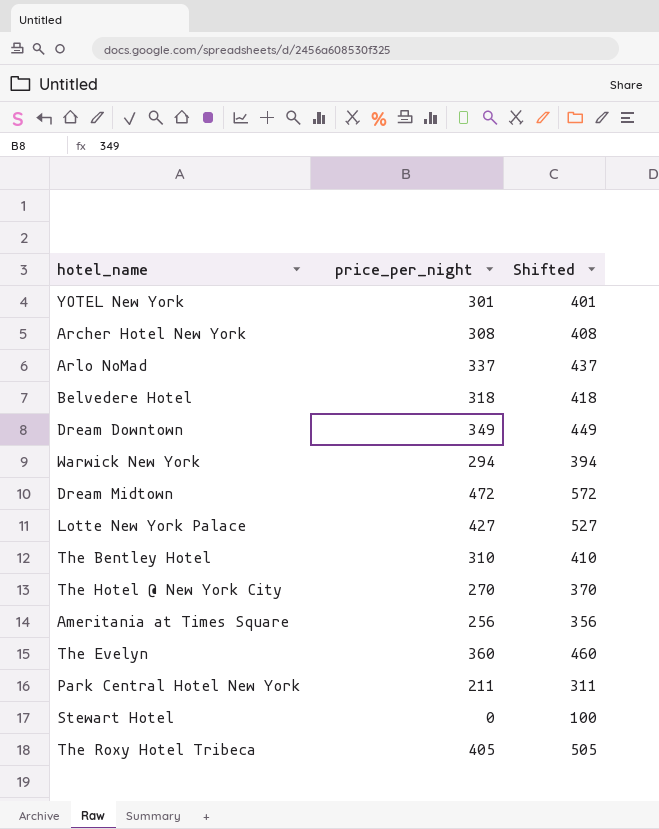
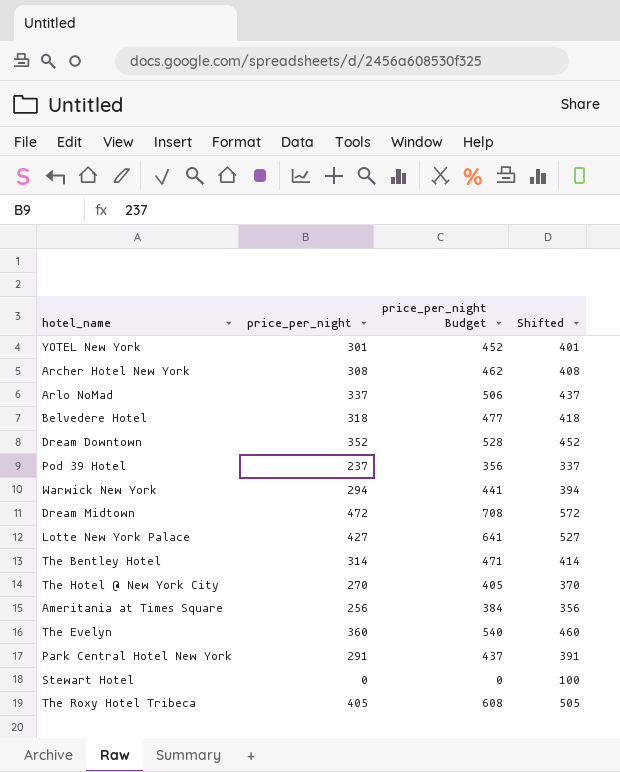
column price_per_night Budget | formula: none -> [price_per_night] * 1.5
Dream Downtown | price_per_night: 349 -> 352
Dream Downtown | Shifted: 449 -> 452
row Pod 39 Hotel: none -> 237 | 356 | 337
The Bentley Hotel | price_per_night: 310 -> 314
The Bentley Hotel | Shifted: 410 -> 414
Park Central Hotel New York | price_per_night: 211 -> 291
Park Central Hotel New York | Shifted: 311 -> 391

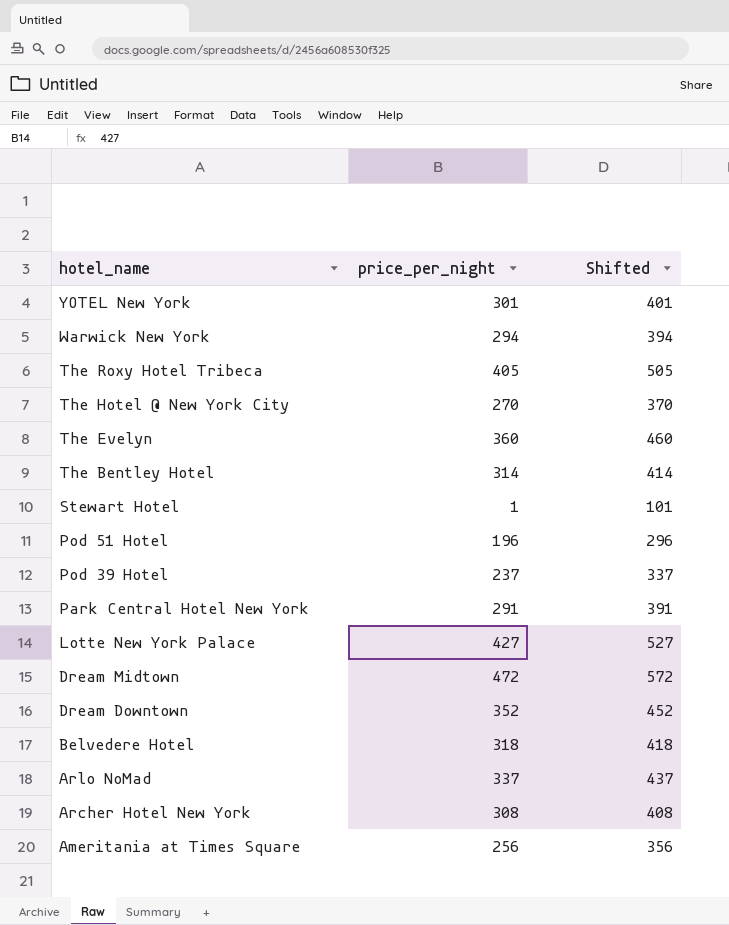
row order: none -> hotel_name descending
column price_per_night Budget | formula: [price_per_night] * 1.5 -> none
Stewart Hotel | price_per_night: 0 -> 1
Stewart Hotel | Shifted: 100 -> 101
row Pod 51 Hotel: none -> 196 | 296

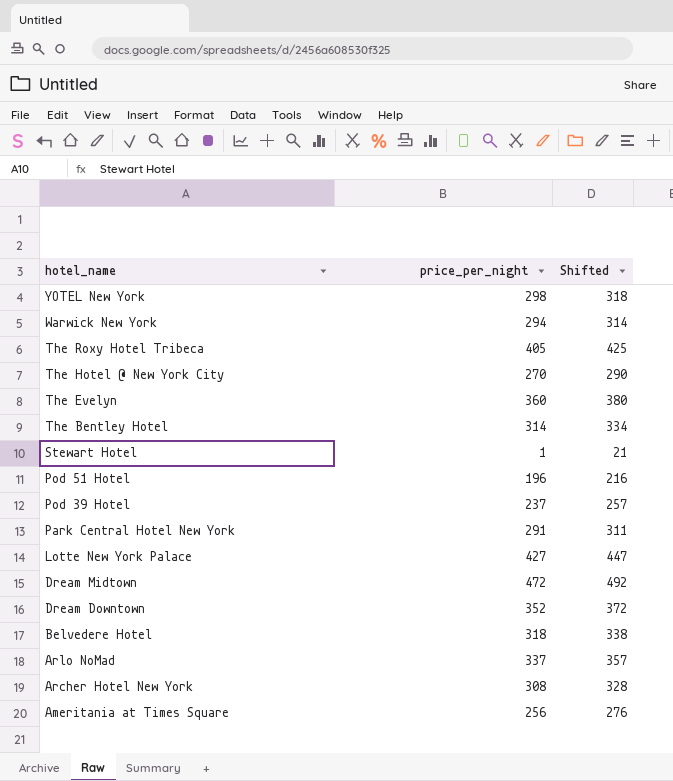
column Shifted | formula: [price_per_night] + 100 -> [price_per_night] + 20
YOTEL New York | price_per_night: 301 -> 298

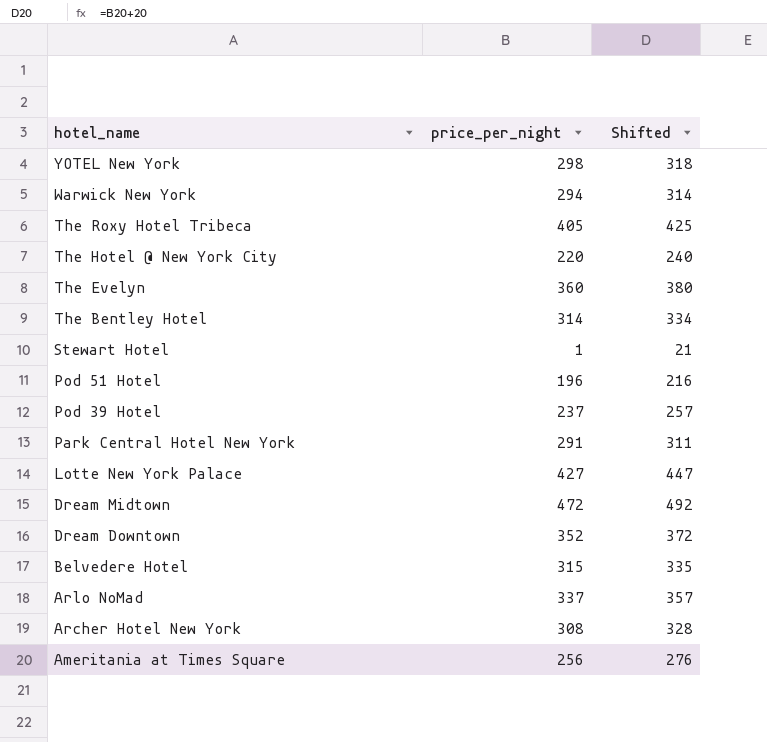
The Hotel @ New York City | price_per_night: 270 -> 220
The Hotel @ New York City | Shifted: 290 -> 240
Belvedere Hotel | price_per_night: 318 -> 315
Belvedere Hotel | Shifted: 338 -> 335

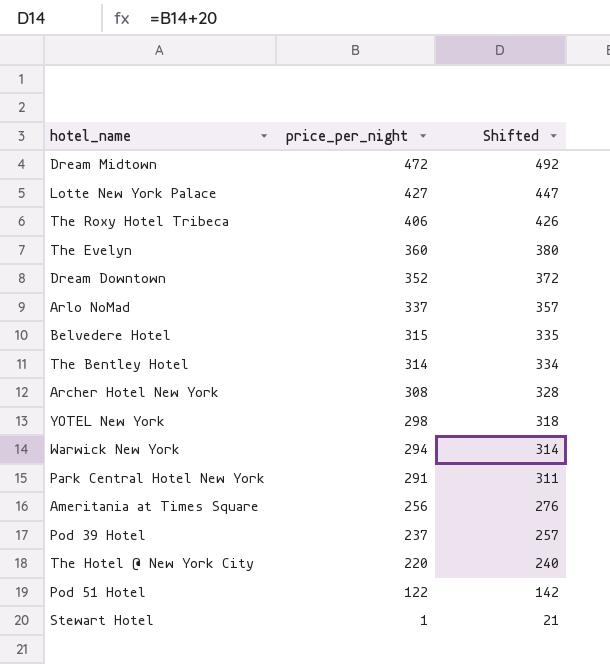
row order: hotel_name descending -> price_per_night descending
The Roxy Hotel Tribeca | price_per_night: 405 -> 406
The Roxy Hotel Tribeca | Shifted: 425 -> 426
Pod 51 Hotel | price_per_night: 196 -> 122
Pod 51 Hotel | Shifted: 216 -> 142

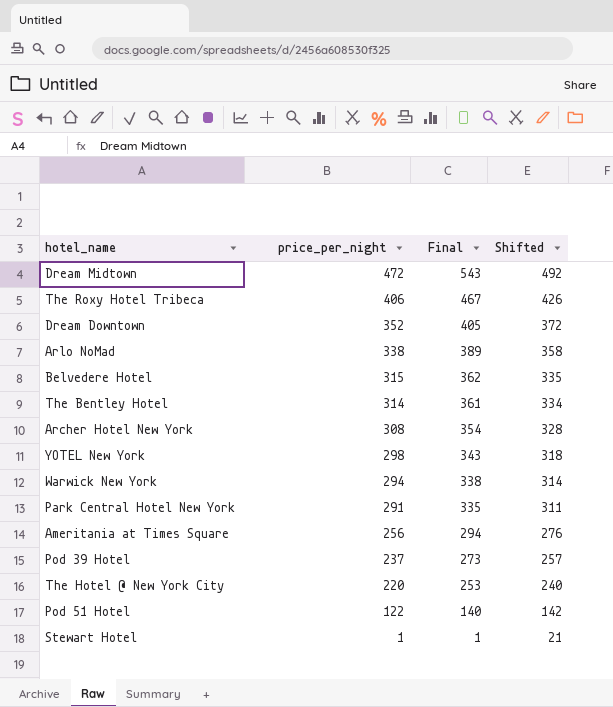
column Final | formula: none -> [price_per_night] * 1.15
row Lotte New York Palace: 427 | 447 -> none
row The Evelyn: 360 | 380 -> none
Arlo NoMad | price_per_night: 337 -> 338
Arlo NoMad | Shifted: 357 -> 358

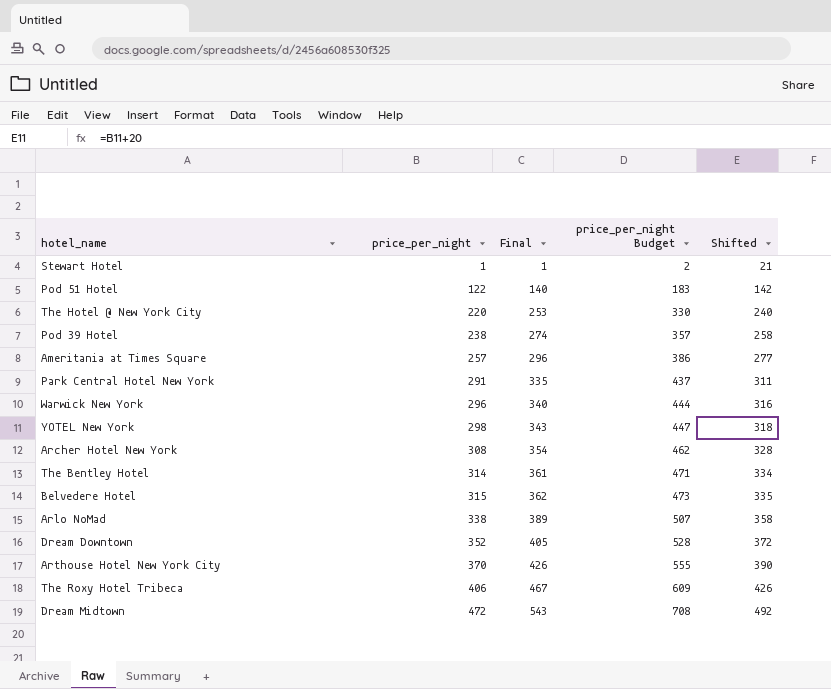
row order: price_per_night descending -> price_per_night ascending
column price_per_night Budget | formula: none -> [price_per_night] * 1.5
Pod 39 Hotel | price_per_night: 237 -> 238
Pod 39 Hotel | Final: 273 -> 274
Pod 39 Hotel | Shifted: 257 -> 258
Ameritania at Times Square | price_per_night: 256 -> 257
Ameritania at Times Square | Final: 294 -> 296
Ameritania at Times Square | Shifted: 276 -> 277
Warwick New York | price_per_night: 294 -> 296
Warwick New York | Final: 338 -> 340
Warwick New York | Shifted: 314 -> 316
row Arthouse Hotel New York City: none -> 370 | 426 | 555 | 390

